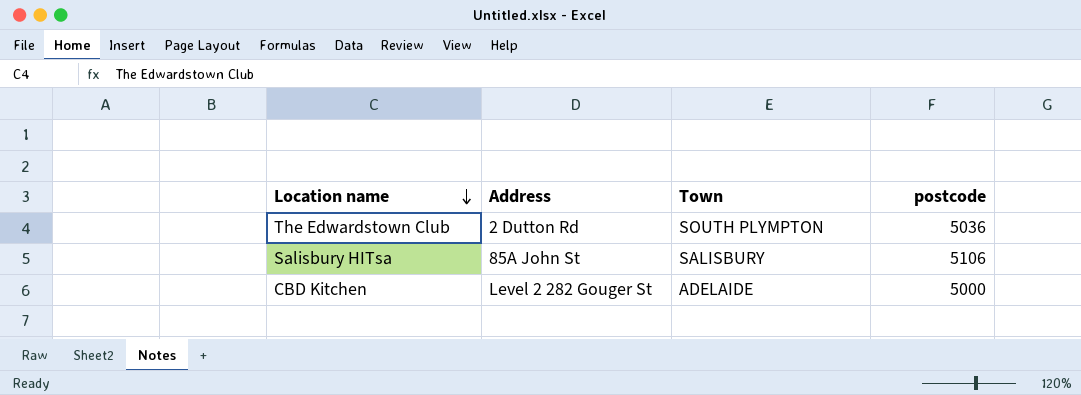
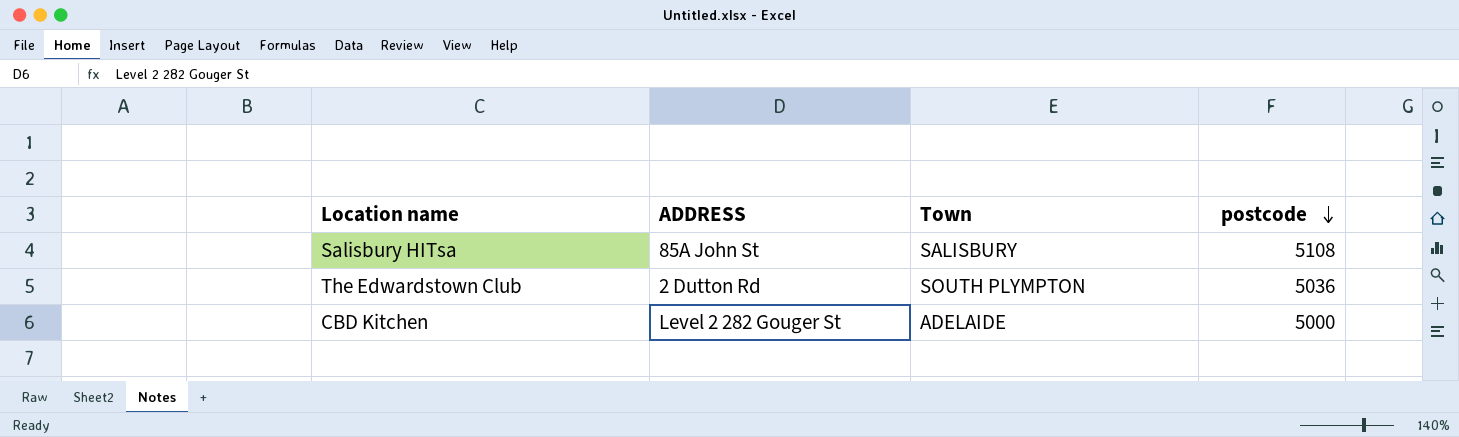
row order: Location name descending -> postcode descending
column name: Address -> ADDRESS
Salisbury HITsa | postcode: 5106 -> 5108

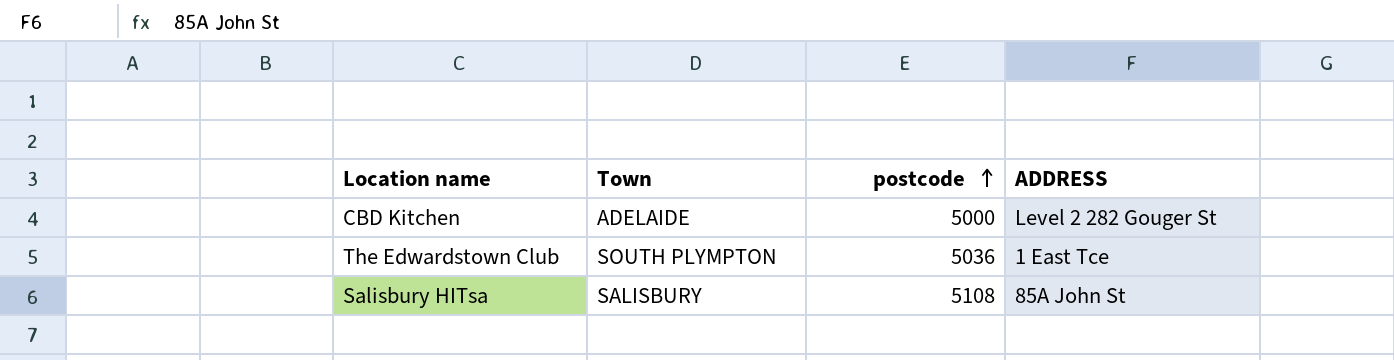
row order: postcode descending -> postcode ascending
column ADDRESS | position: 2 -> 4
The Edwardstown Club | ADDRESS: 2 Dutton Rd -> 1 East Tce

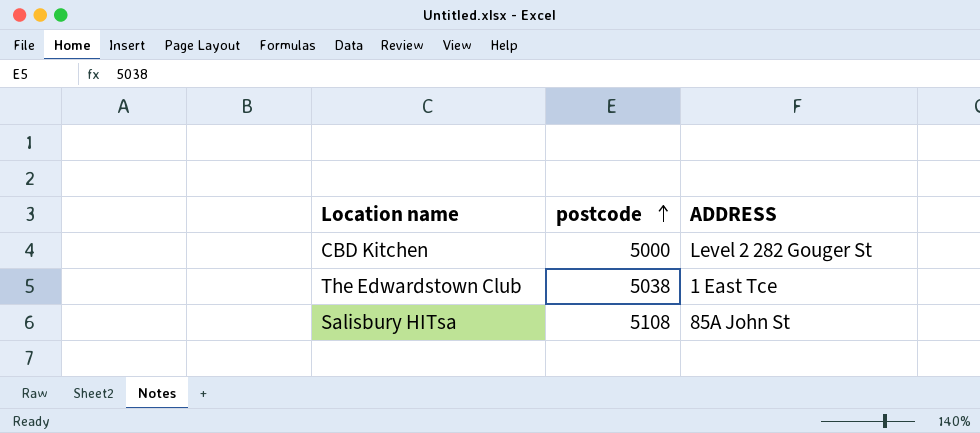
column Town | position: 2 -> none
The Edwardstown Club | postcode: 5036 -> 5038

